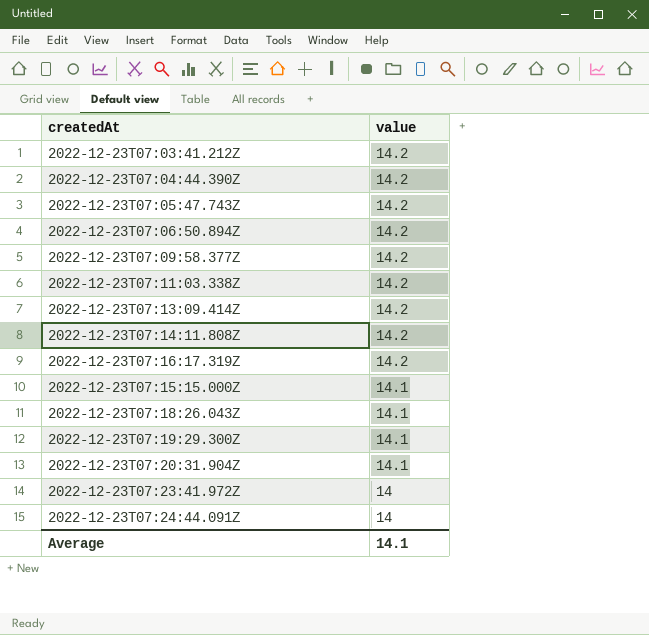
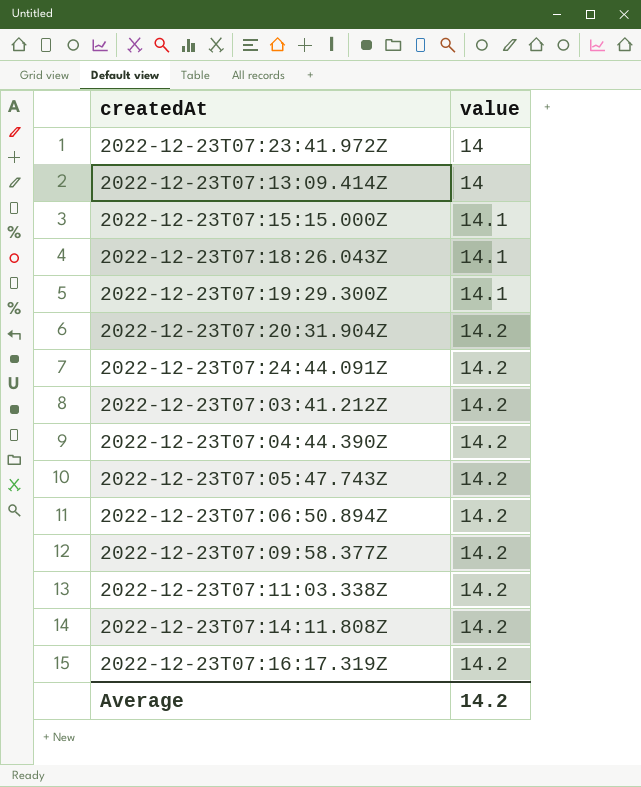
row order: value descending -> value ascending
2022-12-23T07:13:09.414Z | value: 14.2 -> 14
2022-12-23T07:20:31.904Z | value: 14.1 -> 14.2
2022-12-23T07:24:44.091Z | value: 14 -> 14.2
Average | value: 14.1 -> 14.2

